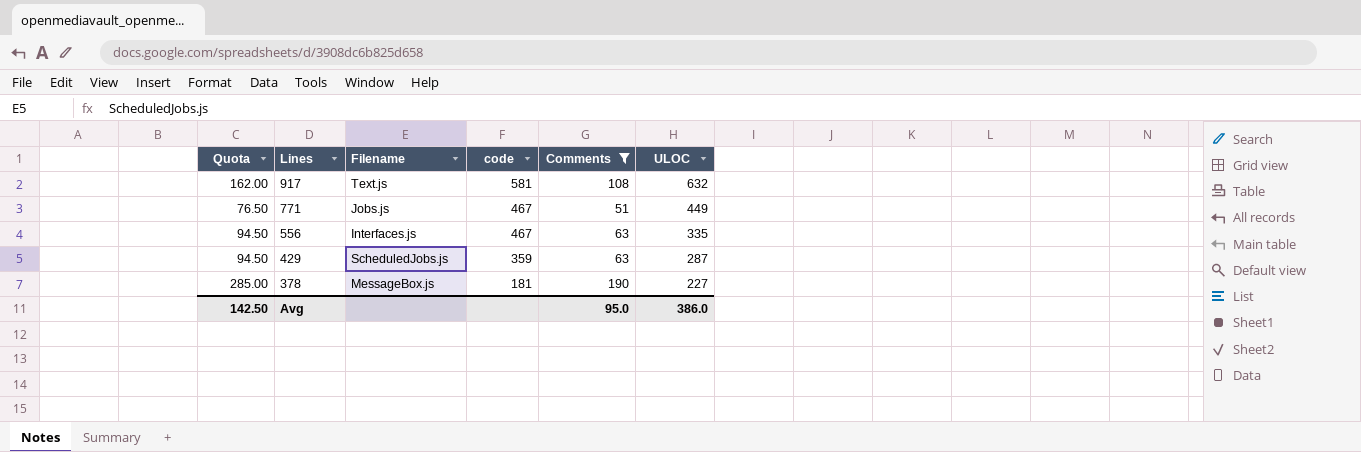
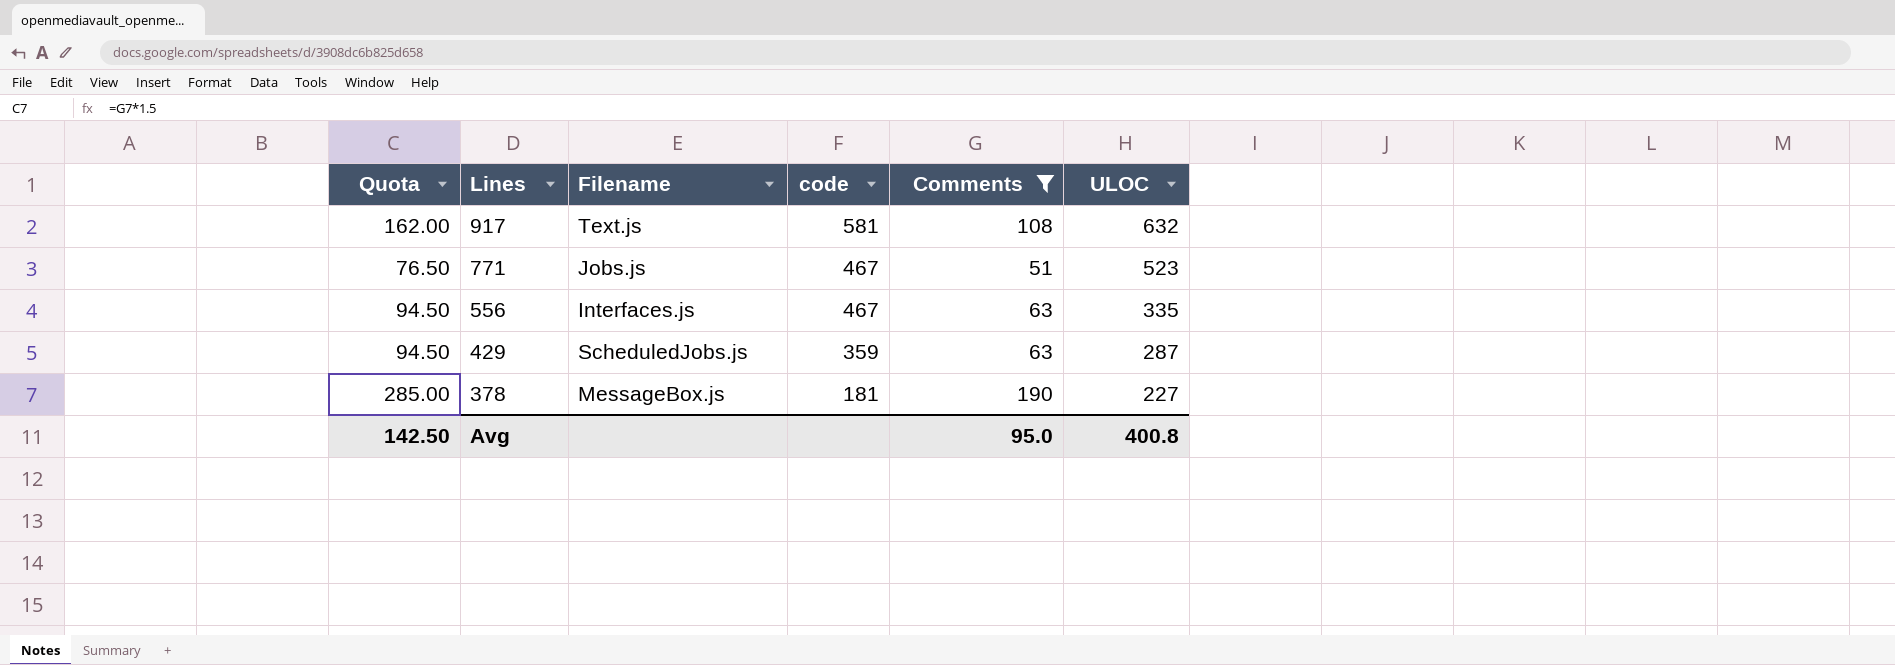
771 | ULOC: 449 -> 523
Avg | ULOC: 386.0 -> 400.8

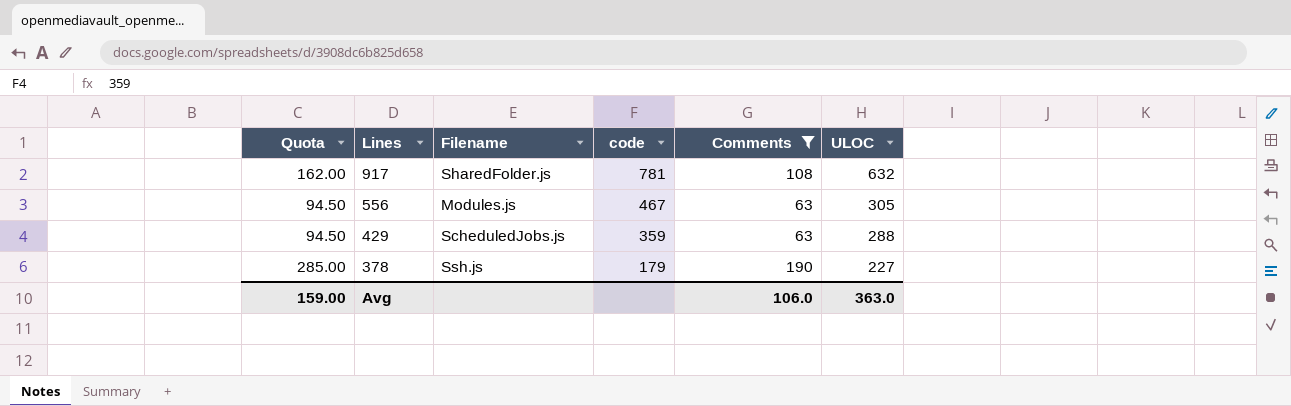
row 771: 76.50 | Jobs.js | 467 | 51 | 523 -> none
917 | Filename: Text.js -> SharedFolder.js
917 | code: 581 -> 781
556 | Filename: Interfaces.js -> Modules.js
556 | ULOC: 335 -> 305
429 | ULOC: 287 -> 288
378 | Filename: MessageBox.js -> Ssh.js
378 | code: 181 -> 179
Avg | Quota: 142.50 -> 159.00
Avg | Comments: 95.0 -> 106.0
Avg | ULOC: 400.8 -> 363.0

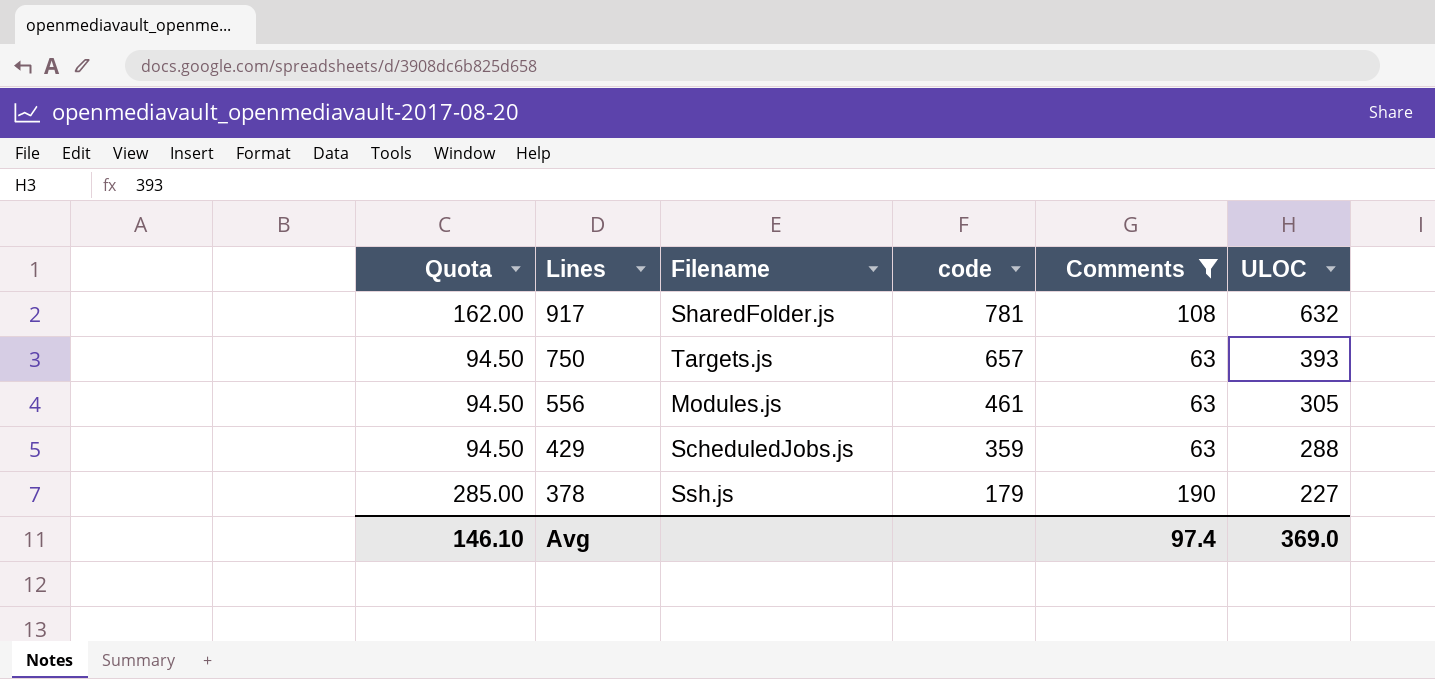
row 750: none -> 94.50 | Targets.js | 657 | 63 | 393
556 | code: 467 -> 461
Avg | Quota: 159.00 -> 146.10
Avg | Comments: 106.0 -> 97.4
Avg | ULOC: 363.0 -> 369.0

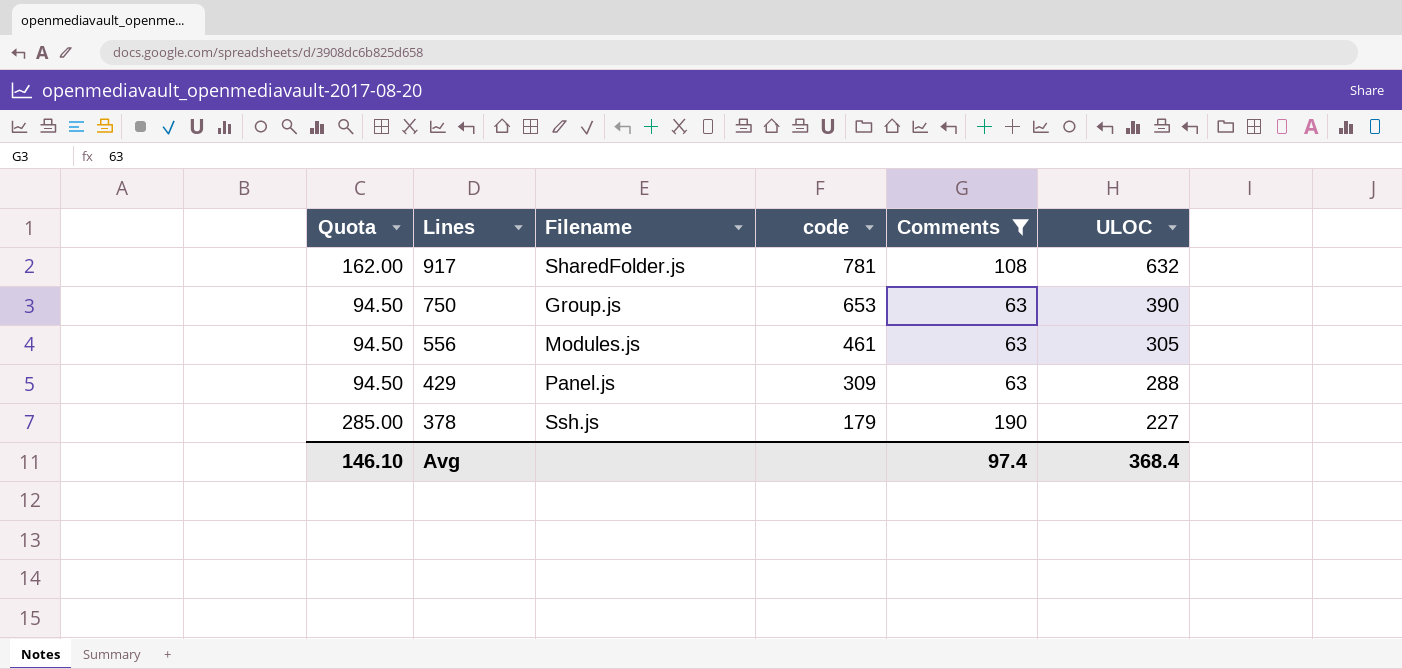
750 | Filename: Targets.js -> Group.js
750 | code: 657 -> 653
750 | ULOC: 393 -> 390
429 | Filename: ScheduledJobs.js -> Panel.js
429 | code: 359 -> 309
Avg | ULOC: 369.0 -> 368.4

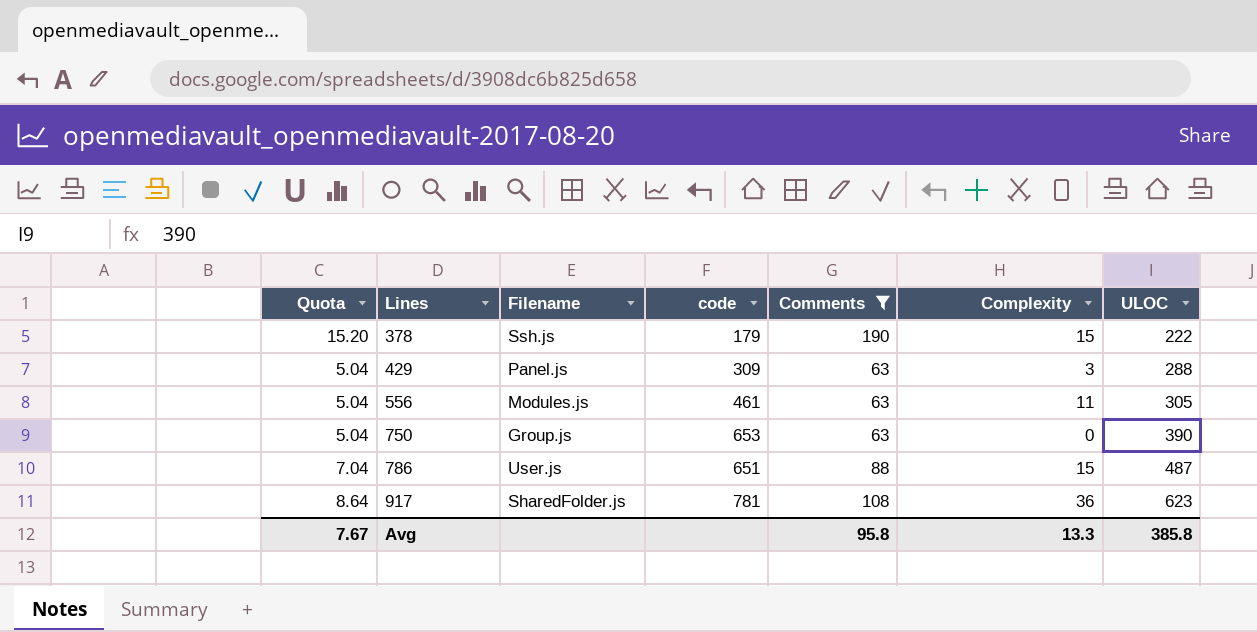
row order: Lines descending -> Lines ascending
column Quota | formula: [Comments] * 1.5 -> [Comments] * 0.08
column Complexity | position: none -> 6
378 | ULOC: 227 -> 222
row 786: none -> 7.04 | User.js | 651 | 88 | 15 | 487
917 | ULOC: 632 -> 623
Avg | Quota: 146.10 -> 7.67
Avg | Comments: 97.4 -> 95.8
Avg | ULOC: 368.4 -> 385.8

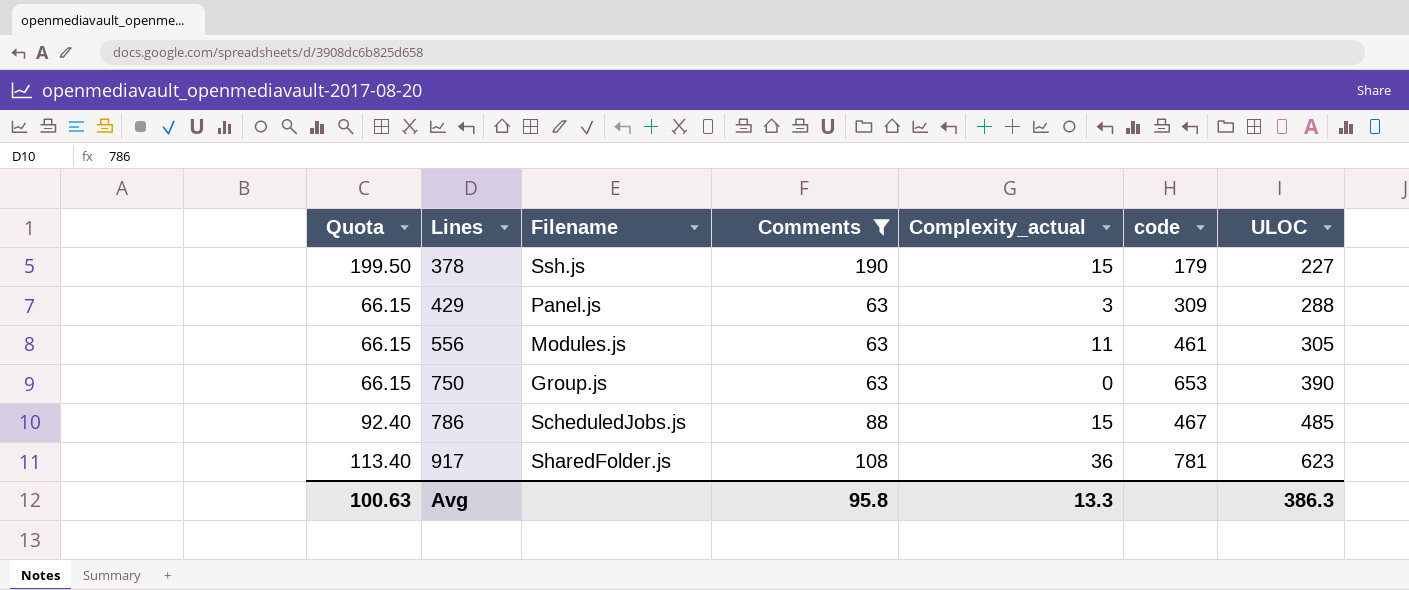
column Quota | formula: [Comments] * 0.08 -> [Comments] * 1.05
column name: Complexity -> Complexity_actual
column code | position: 4 -> 6
378 | ULOC: 222 -> 227
786 | Filename: User.js -> ScheduledJobs.js
786 | code: 651 -> 467
786 | ULOC: 487 -> 485
Avg | Quota: 7.67 -> 100.63
Avg | ULOC: 385.8 -> 386.3

